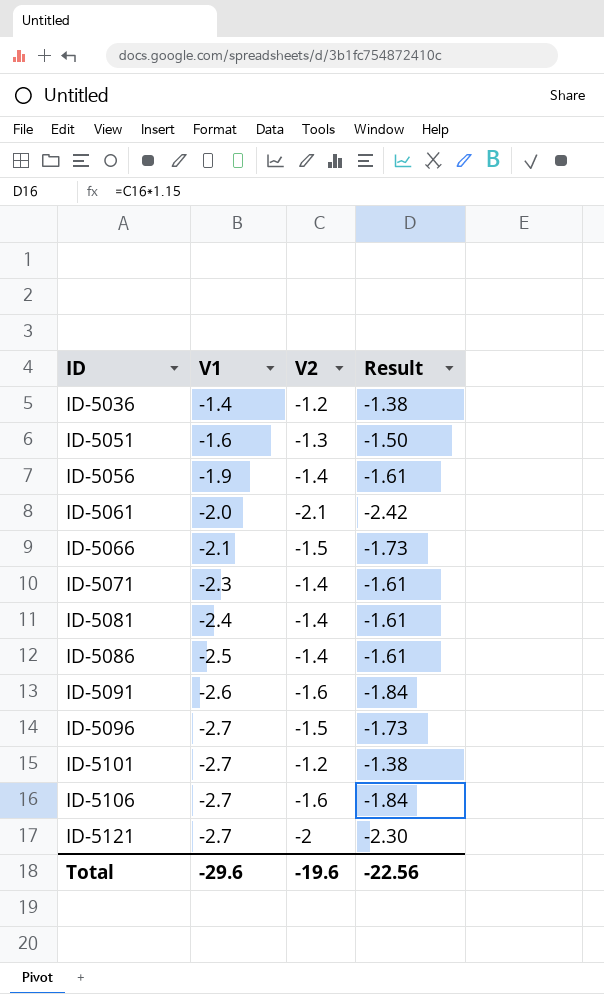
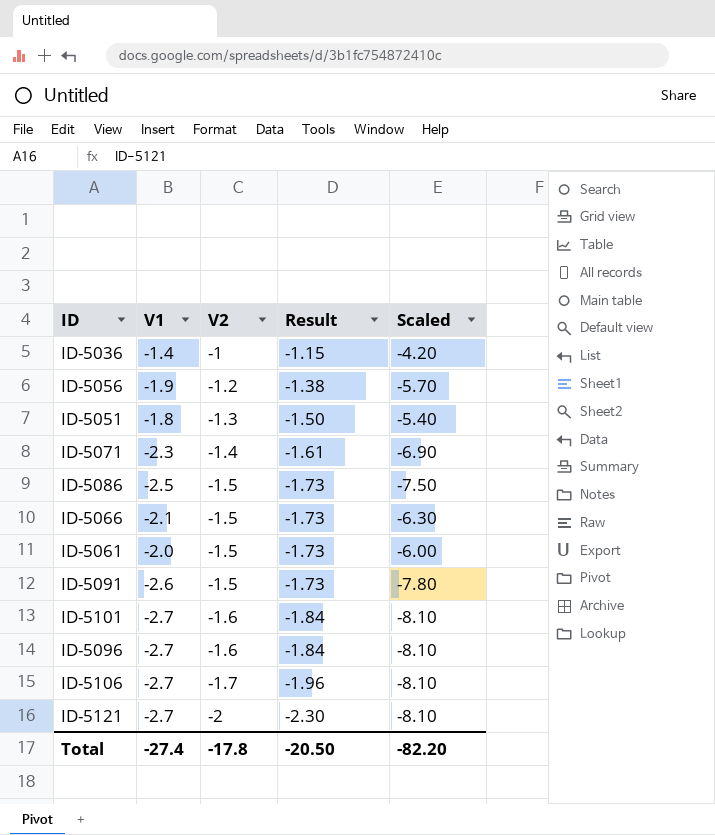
row order: ID ascending -> V2 descending
column Scaled | formula: none -> [V1] * 3
row ID-5081: -2.4 | -1.4 | -1.61 -> none
ID-5036 | V2: -1.2 -> -1
ID-5036 | Result: -1.38 -> -1.15
ID-5056 | V2: -1.4 -> -1.2
ID-5056 | Result: -1.61 -> -1.38
ID-5051 | V1: -1.6 -> -1.8
ID-5086 | V2: -1.4 -> -1.5
ID-5086 | Result: -1.61 -> -1.73
ID-5061 | V2: -2.1 -> -1.5
ID-5061 | Result: -2.42 -> -1.73
ID-5091 | V2: -1.6 -> -1.5
ID-5091 | Result: -1.84 -> -1.73
ID-5101 | V2: -1.2 -> -1.6
ID-5101 | Result: -1.38 -> -1.84
ID-5096 | V2: -1.5 -> -1.6
ID-5096 | Result: -1.73 -> -1.84
ID-5106 | V2: -1.6 -> -1.7
ID-5106 | Result: -1.84 -> -1.96
Total | V1: -29.6 -> -27.4
Total | V2: -19.6 -> -17.8
Total | Result: -22.56 -> -20.50

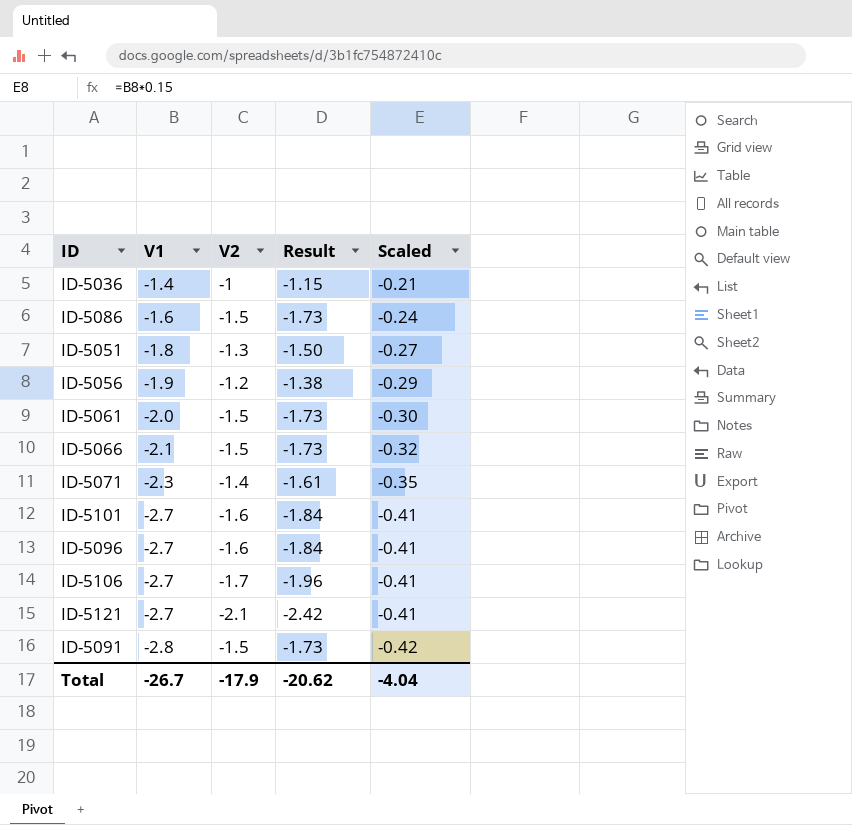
row order: V2 descending -> V1 descending
column Scaled | formula: [V1] * 3 -> [V1] * 0.15
ID-5086 | V1: -2.5 -> -1.6
ID-5121 | V2: -2 -> -2.1
ID-5121 | Result: -2.30 -> -2.42
ID-5091 | V1: -2.6 -> -2.8
Total | V1: -27.4 -> -26.7
Total | V2: -17.8 -> -17.9
Total | Result: -20.50 -> -20.62
Total | Scaled: -82.20 -> -4.04

